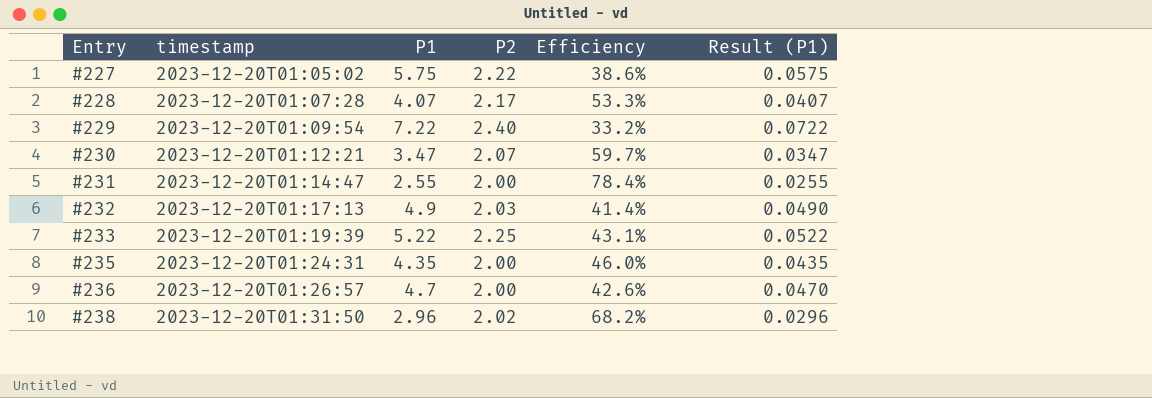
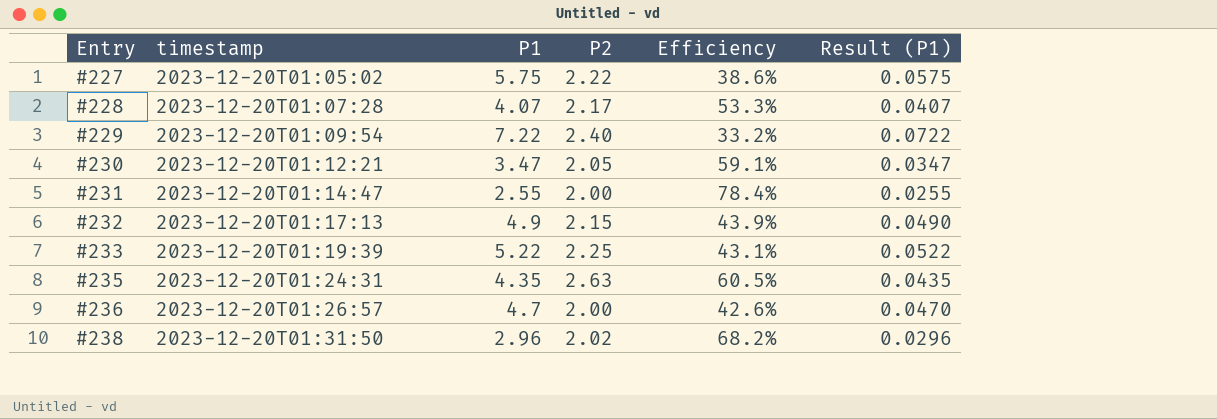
#230 | P2: 2.07 -> 2.05
#230 | Efficiency: 59.7% -> 59.1%
#232 | P2: 2.03 -> 2.15
#232 | Efficiency: 41.4% -> 43.9%
#235 | P2: 2.00 -> 2.63
#235 | Efficiency: 46.0% -> 60.5%

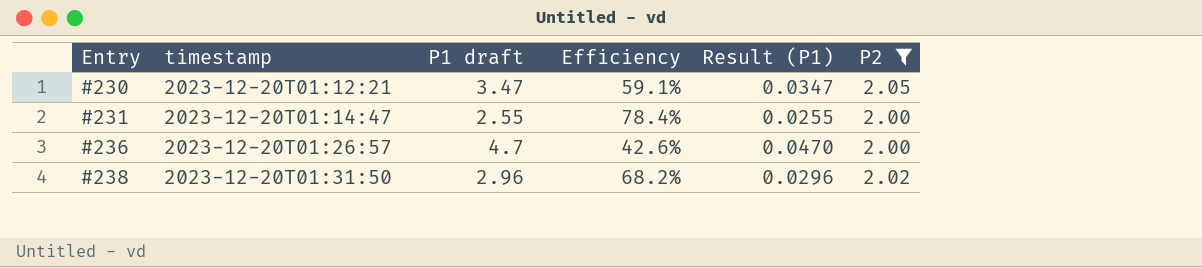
filter: none -> P2 <= 2.05
column name: P1 -> P1 draft
column P2 | position: 4 -> 6

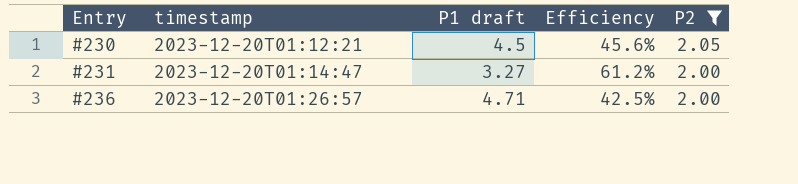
column Result (P1) | formula: [P1 draft] * 0.01 -> none
row #238: 2023-12-20T01:31:50 | 2.96 | 68.2% | 0.0296 | 2.02 -> none
#230 | P1 draft: 3.47 -> 4.5
#230 | Efficiency: 59.1% -> 45.6%
#231 | P1 draft: 2.55 -> 3.27
#231 | Efficiency: 78.4% -> 61.2%
#236 | P1 draft: 4.7 -> 4.71
#236 | Efficiency: 42.6% -> 42.5%

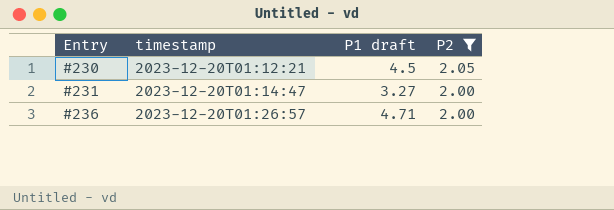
column Efficiency | formula: [P2] / [P1 draft] -> none

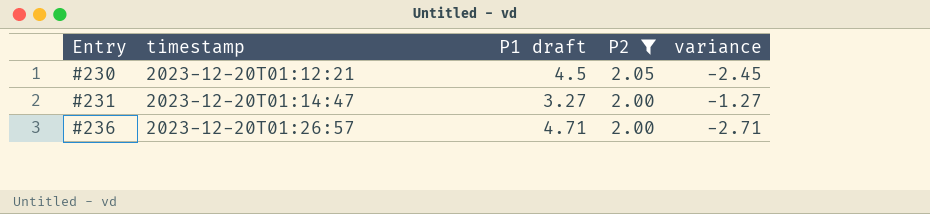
column variance | formula: none -> [P2] - [P1 draft]

